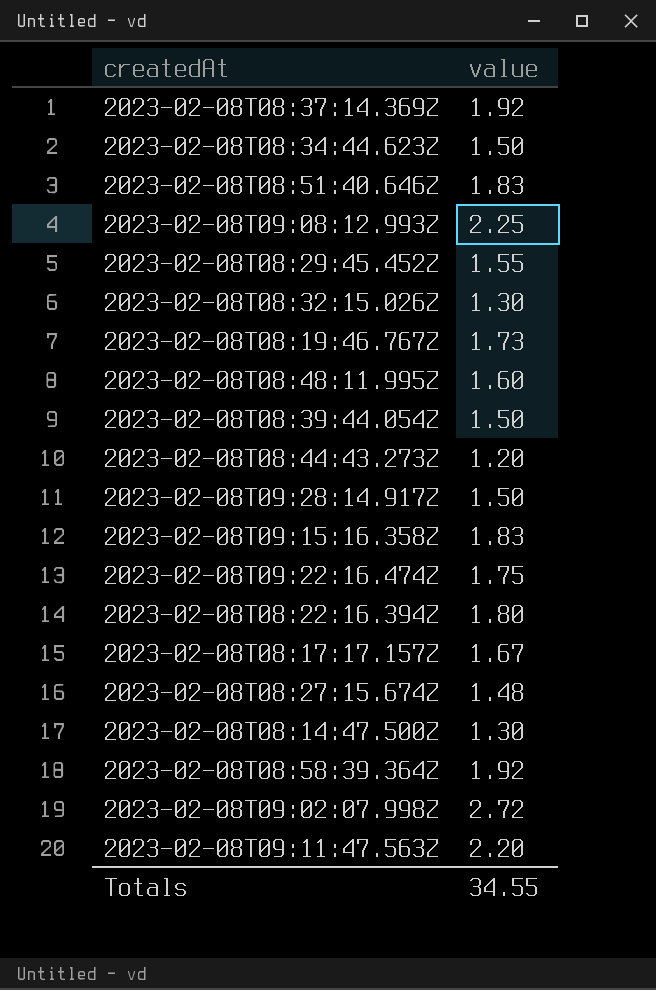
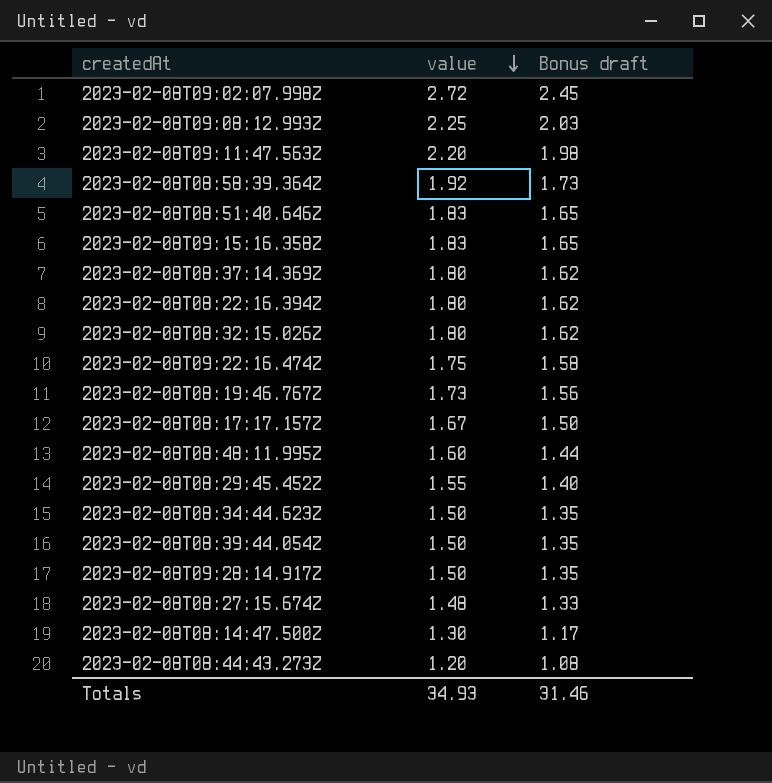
row order: none -> value descending
column Bonus draft | formula: none -> [value] * 0.9
2023-02-08T08:37:14.369Z | value: 1.92 -> 1.80
2023-02-08T08:32:15.026Z | value: 1.30 -> 1.80
Totals | value: 34.55 -> 34.93

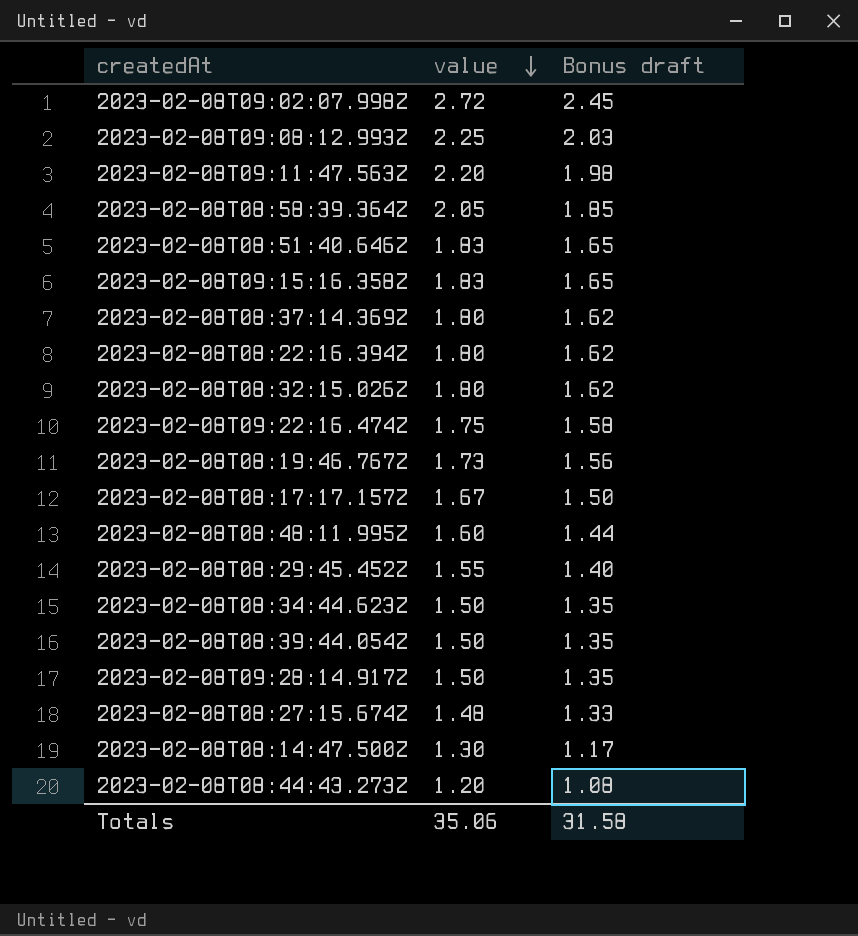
2023-02-08T08:58:39.364Z | value: 1.92 -> 2.05
2023-02-08T08:58:39.364Z | Bonus draft: 1.73 -> 1.85
Totals | value: 34.93 -> 35.06
Totals | Bonus draft: 31.46 -> 31.58

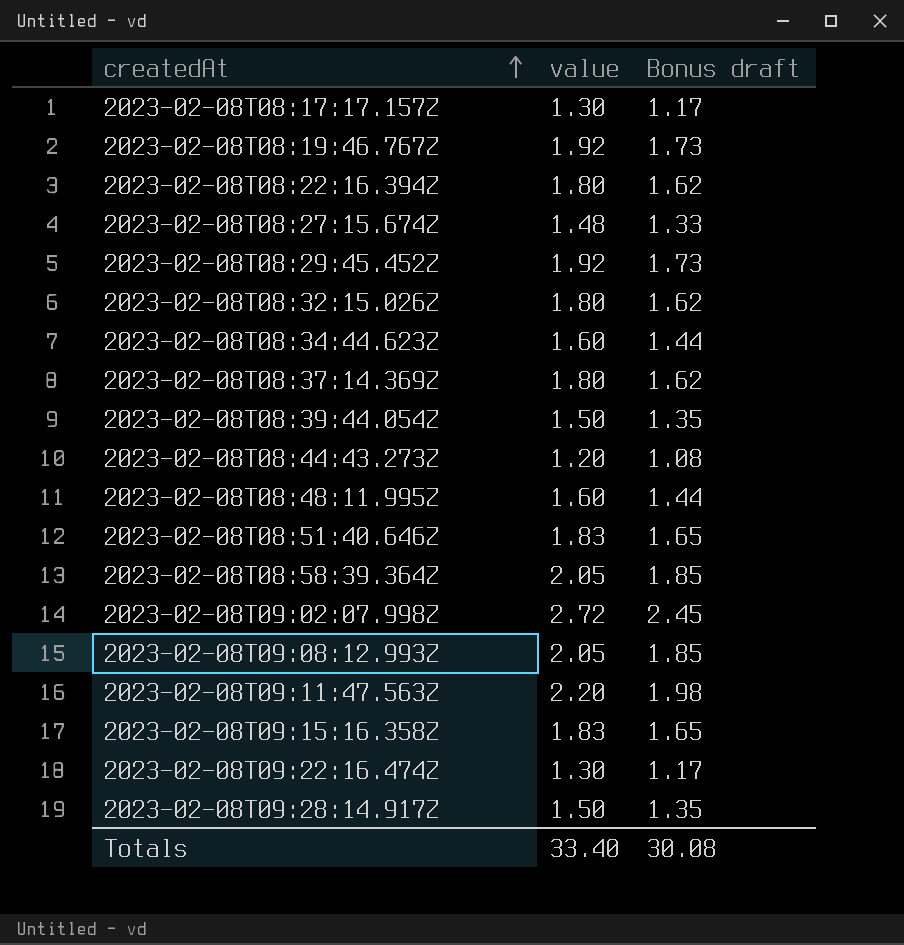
row order: value descending -> createdAt ascending
row 2023-02-08T08:14:47.500Z: 1.30 | 1.17 -> none
2023-02-08T08:17:17.157Z | value: 1.67 -> 1.30
2023-02-08T08:17:17.157Z | Bonus draft: 1.50 -> 1.17
2023-02-08T08:19:46.767Z | value: 1.73 -> 1.92
2023-02-08T08:19:46.767Z | Bonus draft: 1.56 -> 1.73
2023-02-08T08:29:45.452Z | value: 1.55 -> 1.92
2023-02-08T08:29:45.452Z | Bonus draft: 1.40 -> 1.73
2023-02-08T08:34:44.623Z | value: 1.50 -> 1.60
2023-02-08T08:34:44.623Z | Bonus draft: 1.35 -> 1.44
2023-02-08T09:08:12.993Z | value: 2.25 -> 2.05
2023-02-08T09:08:12.993Z | Bonus draft: 2.03 -> 1.85
2023-02-08T09:22:16.474Z | value: 1.75 -> 1.30
2023-02-08T09:22:16.474Z | Bonus draft: 1.58 -> 1.17
Totals | value: 35.06 -> 33.40
Totals | Bonus draft: 31.58 -> 30.08

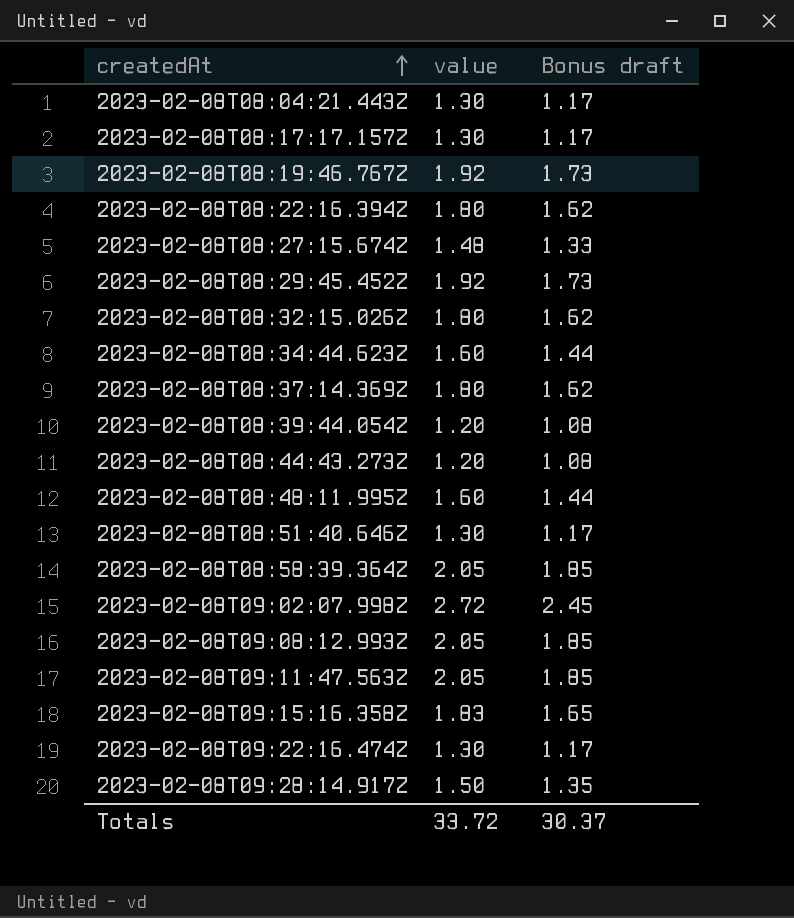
row 2023-02-08T08:04:21.443Z: none -> 1.30 | 1.17
2023-02-08T08:39:44.054Z | value: 1.50 -> 1.20
2023-02-08T08:39:44.054Z | Bonus draft: 1.35 -> 1.08
2023-02-08T08:51:40.646Z | value: 1.83 -> 1.30
2023-02-08T08:51:40.646Z | Bonus draft: 1.65 -> 1.17
2023-02-08T09:11:47.563Z | value: 2.20 -> 2.05
2023-02-08T09:11:47.563Z | Bonus draft: 1.98 -> 1.85
Totals | value: 33.40 -> 33.72
Totals | Bonus draft: 30.08 -> 30.37

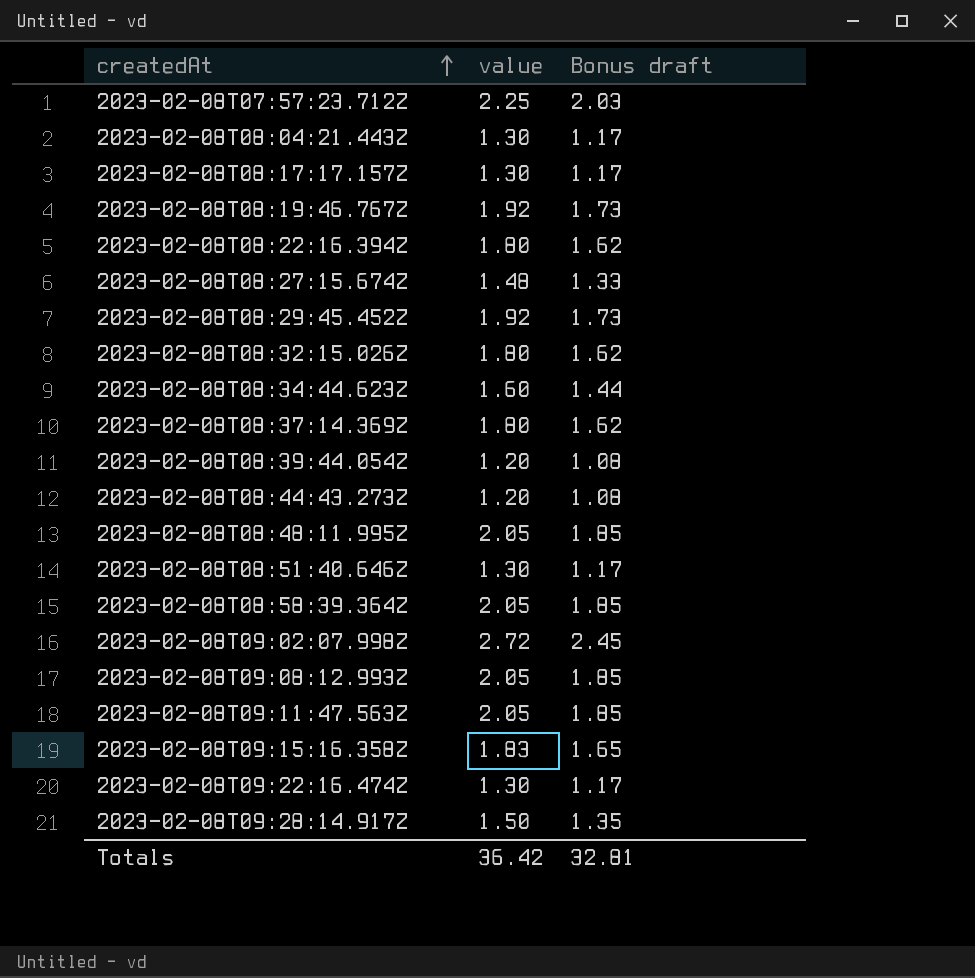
row 2023-02-08T07:57:23.712Z: none -> 2.25 | 2.03
2023-02-08T08:48:11.995Z | value: 1.60 -> 2.05
2023-02-08T08:48:11.995Z | Bonus draft: 1.44 -> 1.85
Totals | value: 33.72 -> 36.42
Totals | Bonus draft: 30.37 -> 32.81

